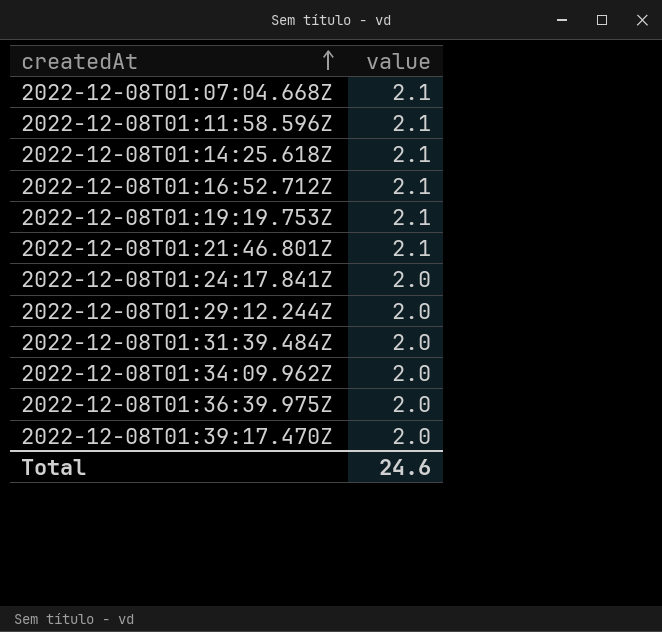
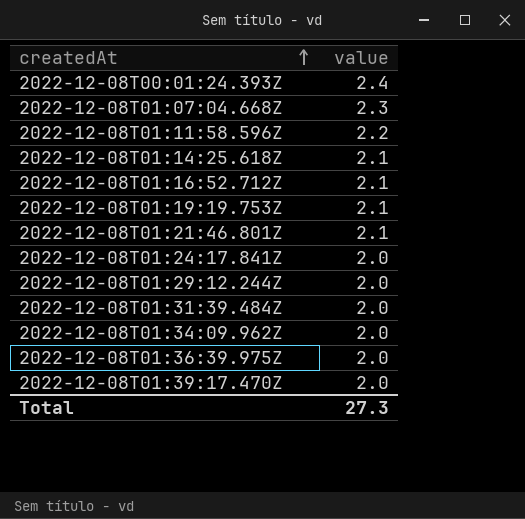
row 2022-12-08T00:01:24.393Z: none -> 2.4
2022-12-08T01:07:04.668Z | value: 2.1 -> 2.3
2022-12-08T01:11:58.596Z | value: 2.1 -> 2.2
Total | value: 24.6 -> 27.3

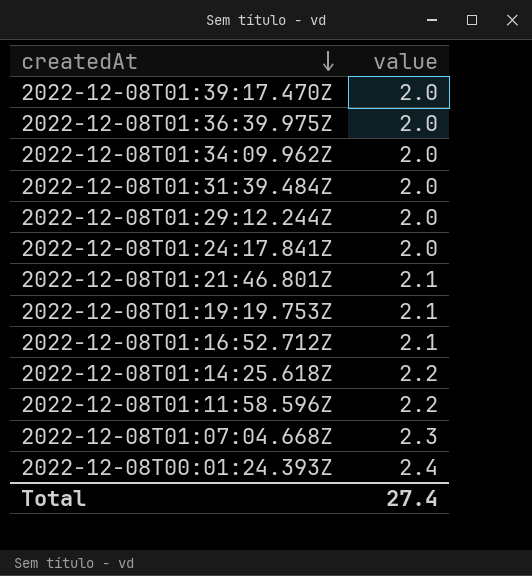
row order: createdAt ascending -> createdAt descending
2022-12-08T01:14:25.618Z | value: 2.1 -> 2.2
Total | value: 27.3 -> 27.4

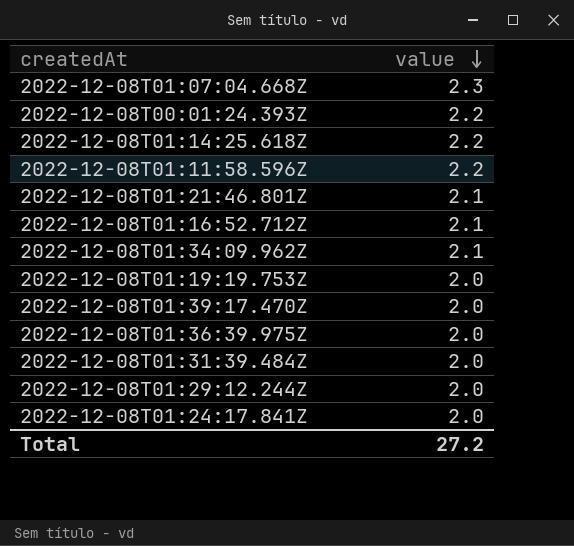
row order: createdAt descending -> value descending
2022-12-08T00:01:24.393Z | value: 2.4 -> 2.2
2022-12-08T01:34:09.962Z | value: 2.0 -> 2.1
2022-12-08T01:19:19.753Z | value: 2.1 -> 2.0
Total | value: 27.4 -> 27.2

